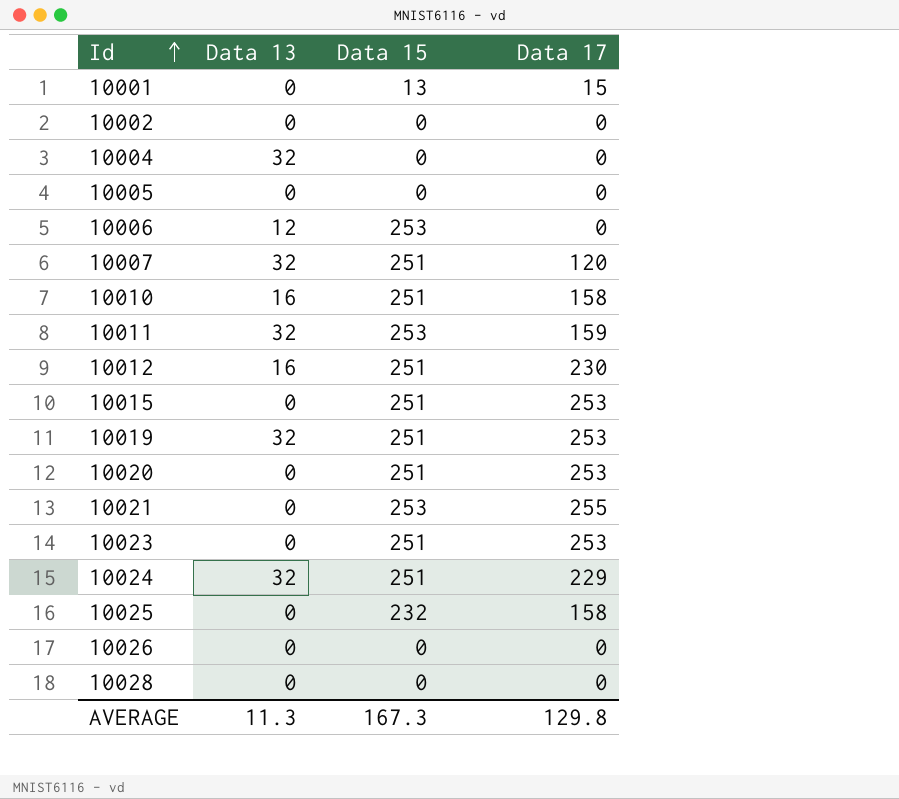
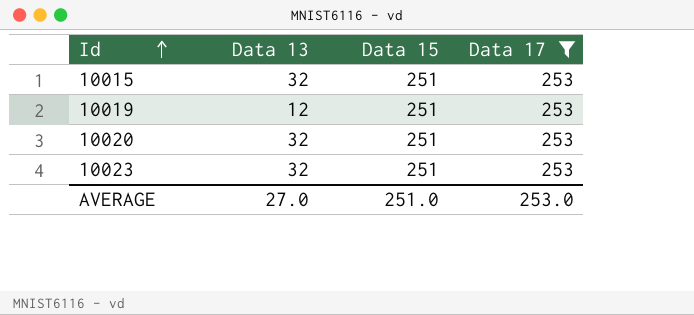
filter: none -> Data 17 = 253
10015 | Data 13: 0 -> 32
10019 | Data 13: 32 -> 12
10020 | Data 13: 0 -> 32
10023 | Data 13: 0 -> 32
AVERAGE | Data 13: 11.3 -> 27.0
AVERAGE | Data 15: 167.3 -> 251.0
AVERAGE | Data 17: 129.8 -> 253.0

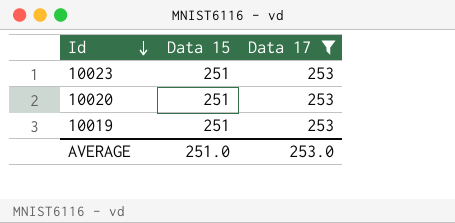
row order: Id ascending -> Id descending
column Data 13 | position: 2 -> none
row 10015: 32 | 251 | 253 -> none

